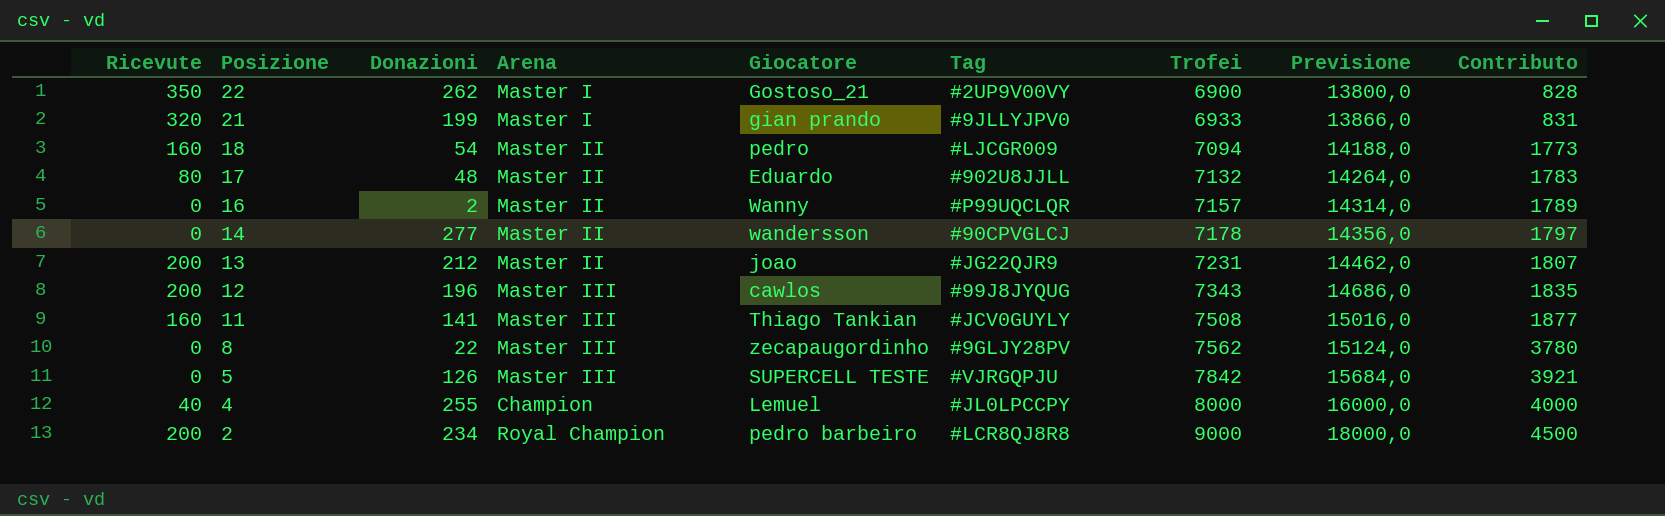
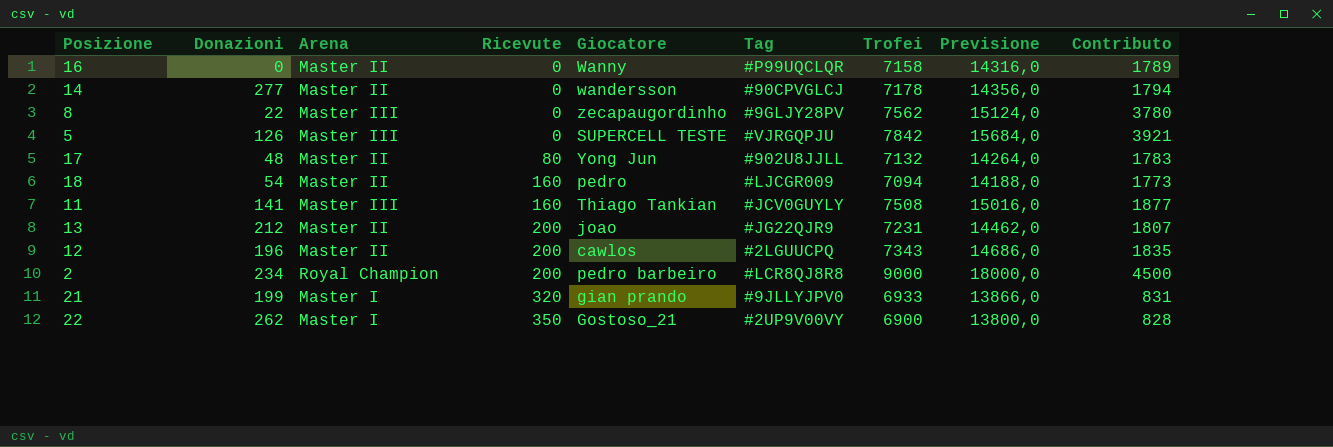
row order: Posizione descending -> Ricevute ascending
column Ricevute | position: 1 -> 4
row 4: 40 | 255 | Champion | Lemuel | #JL0LPCCPY | 8000 | 16000,0 | 4000 -> none
16 | Donazioni: 2 -> 0
16 | Trofei: 7157 -> 7158
16 | Previsione: 14314,0 -> 14316,0
14 | Contributo: 1797 -> 1794
17 | Giocatore: Eduardo -> Yong Jun
12 | Arena: Master III -> Master II
12 | Tag: #99J8JYQUG -> #2LGUUCPQ

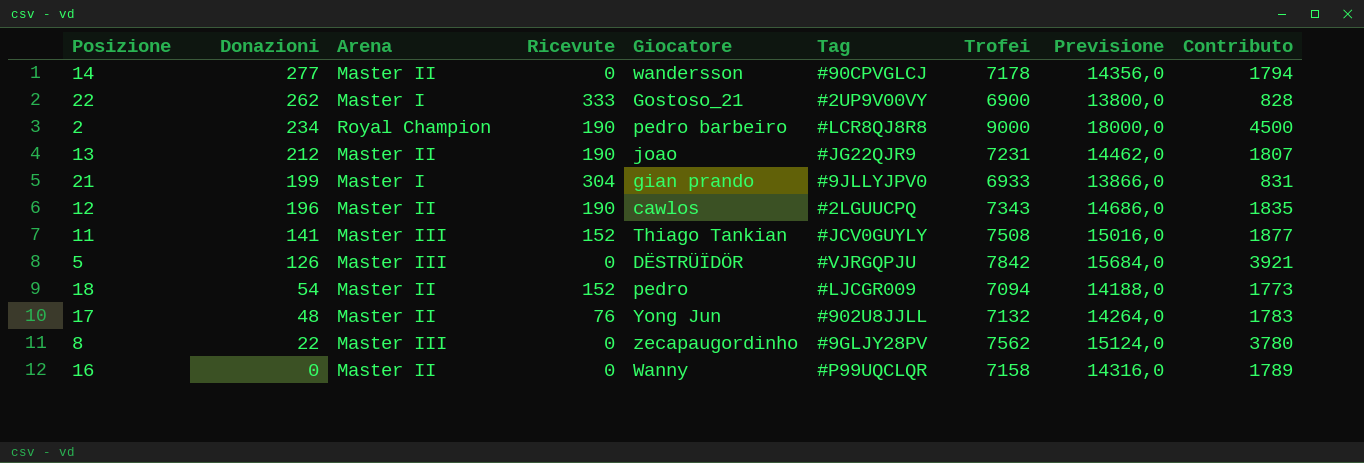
row order: Ricevute ascending -> Donazioni descending
22 | Ricevute: 350 -> 333
2 | Ricevute: 200 -> 190
13 | Ricevute: 200 -> 190
21 | Ricevute: 320 -> 304
12 | Ricevute: 200 -> 190
11 | Ricevute: 160 -> 152
5 | Giocatore: SUPERCELL TESTE -> DËSTRÜÏDÖR
18 | Ricevute: 160 -> 152
17 | Ricevute: 80 -> 76

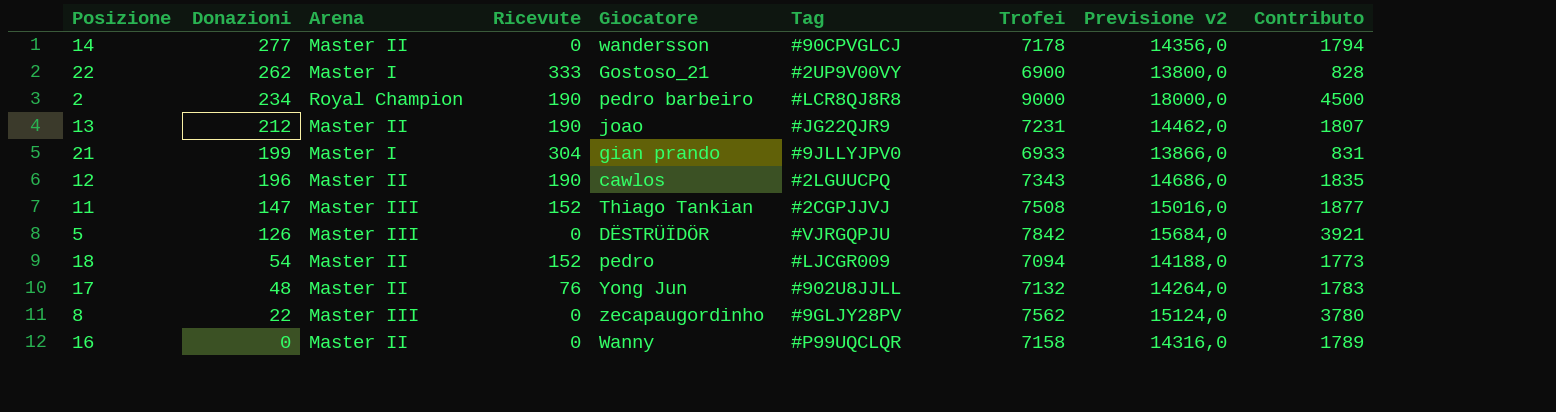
column name: Previsione -> Previsione v2
11 | Donazioni: 141 -> 147
11 | Tag: #JCV0GUYLY -> #2CGPJJVJ

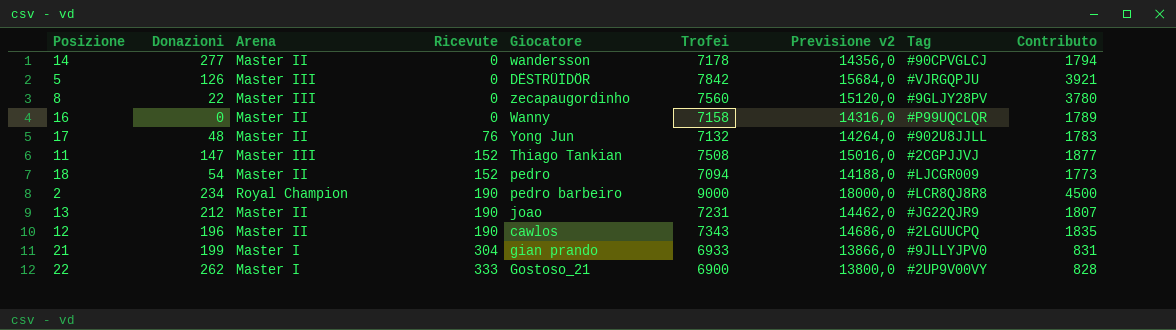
row order: Donazioni descending -> Ricevute ascending
column Tag | position: 6 -> 8
8 | Trofei: 7562 -> 7560
8 | Previsione v2: 15124,0 -> 15120,0

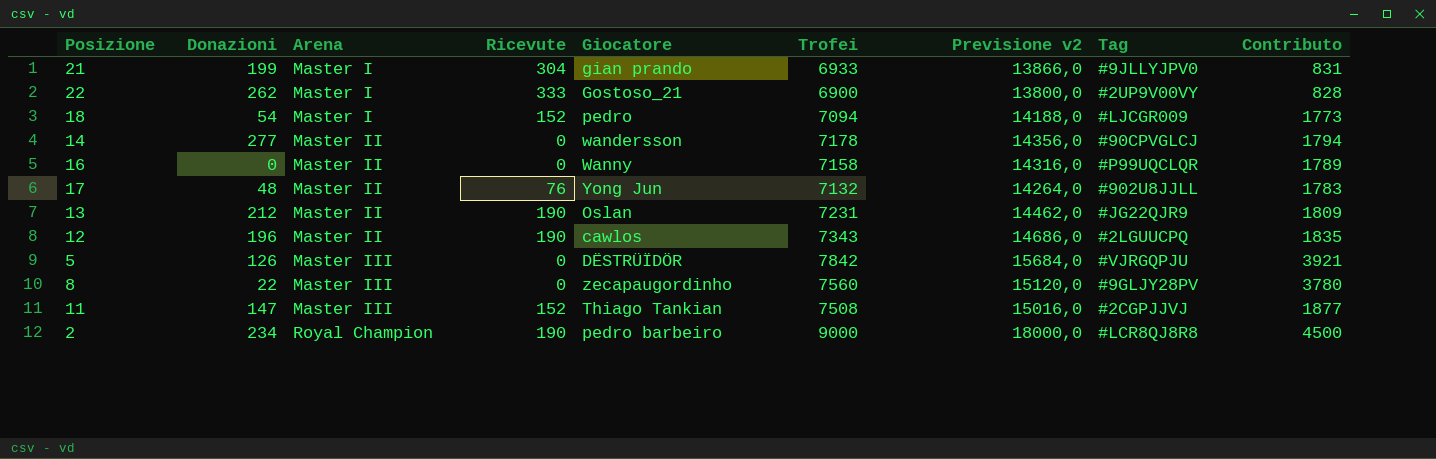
row order: Ricevute ascending -> Arena ascending
18 | Arena: Master II -> Master I
13 | Giocatore: joao -> Oslan
13 | Contributo: 1807 -> 1809

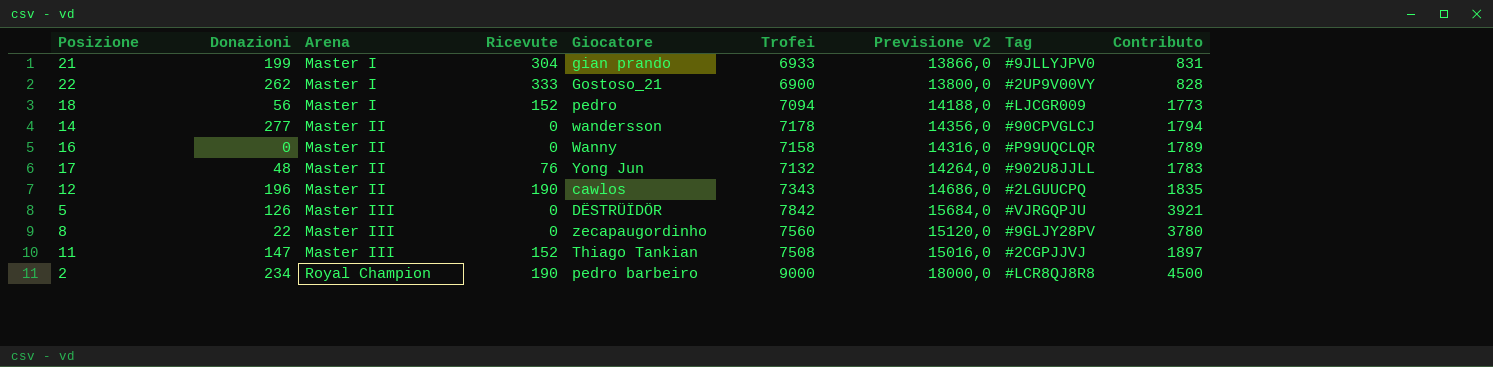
row 13: 212 | Master II | 190 | Oslan | 7231 | 14462,0 | #JG22QJR9 | 1809 -> none
18 | Donazioni: 54 -> 56
11 | Contributo: 1877 -> 1897

